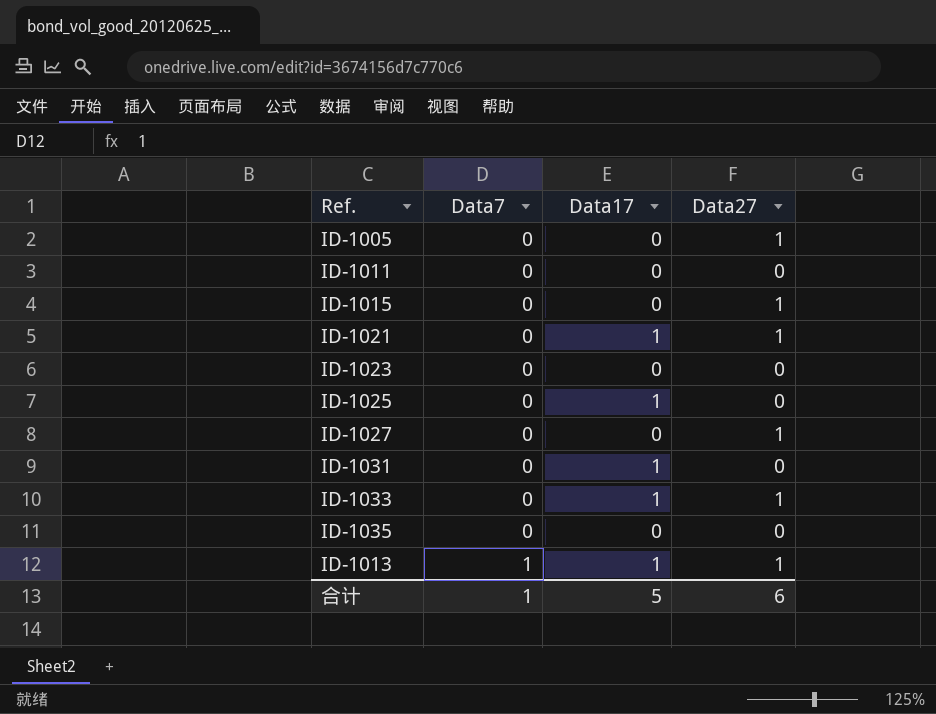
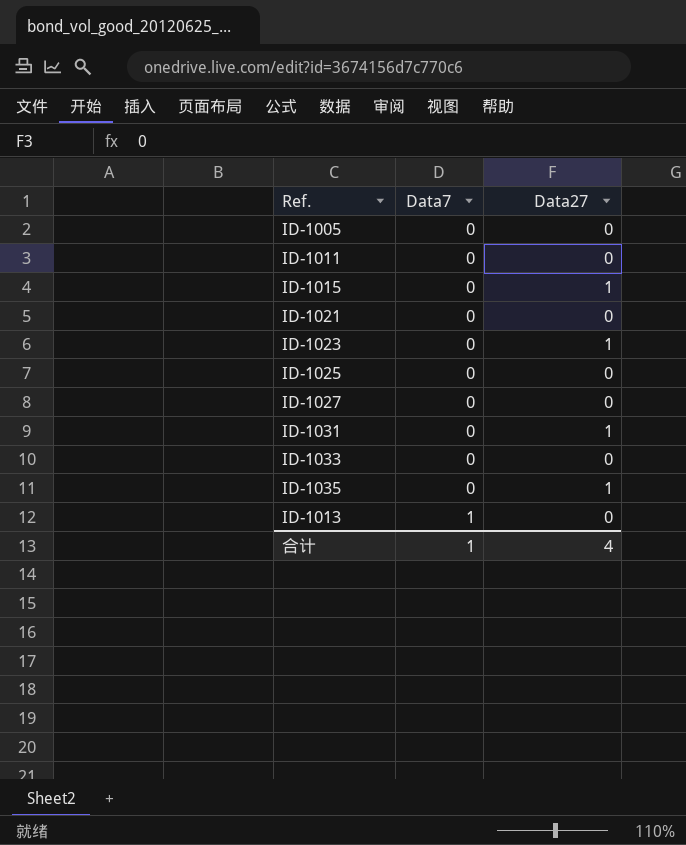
column Data17 | position: 3 -> none
ID-1005 | Data27: 1 -> 0
ID-1021 | Data27: 1 -> 0
ID-1023 | Data27: 0 -> 1
ID-1027 | Data27: 1 -> 0
ID-1031 | Data27: 0 -> 1
ID-1033 | Data27: 1 -> 0
ID-1035 | Data27: 0 -> 1
ID-1013 | Data27: 1 -> 0
合计 | Data27: 6 -> 4

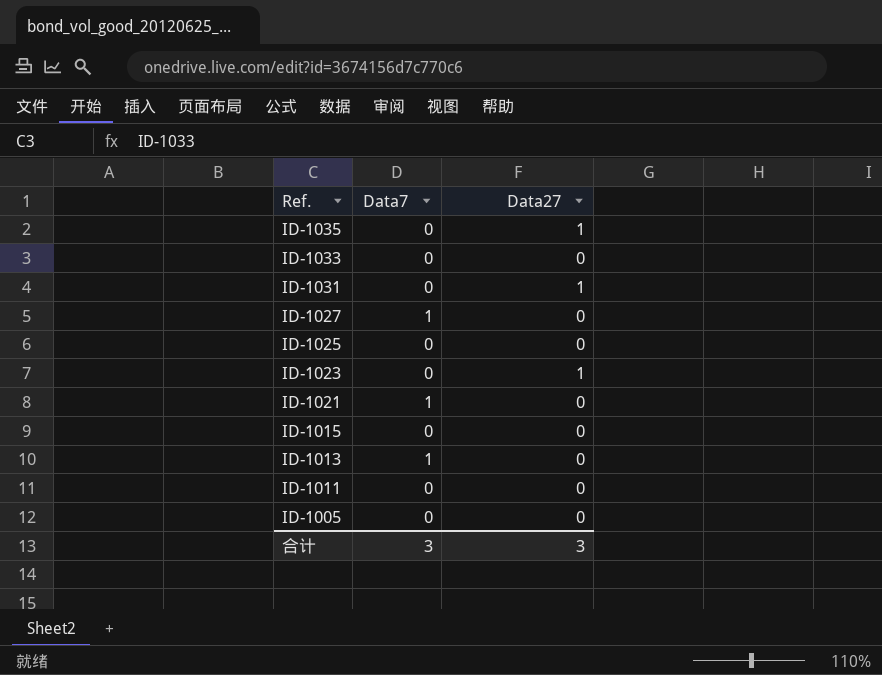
row order: Data7 ascending -> Ref. descending
ID-1027 | Data7: 0 -> 1
ID-1021 | Data7: 0 -> 1
ID-1015 | Data27: 1 -> 0
合计 | Data7: 1 -> 3
合计 | Data27: 4 -> 3

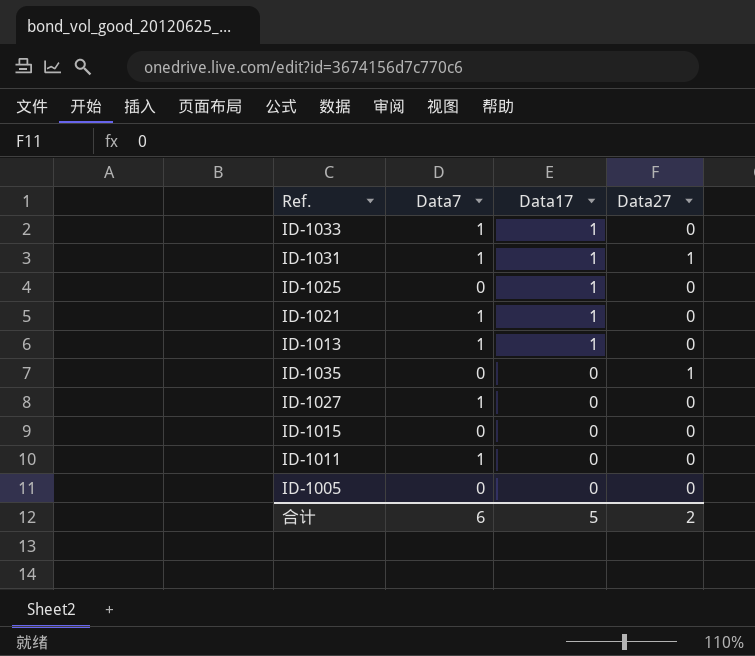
row order: Ref. descending -> Data17 descending
column Data17 | position: none -> 3
row ID-1023: 0 | 1 -> none
ID-1033 | Data7: 0 -> 1
ID-1031 | Data7: 0 -> 1
ID-1011 | Data7: 0 -> 1
合计 | Data7: 3 -> 6
合计 | Data27: 3 -> 2

